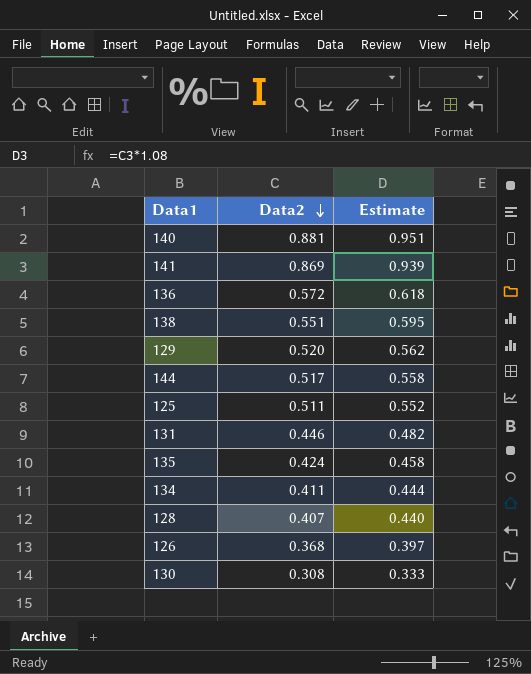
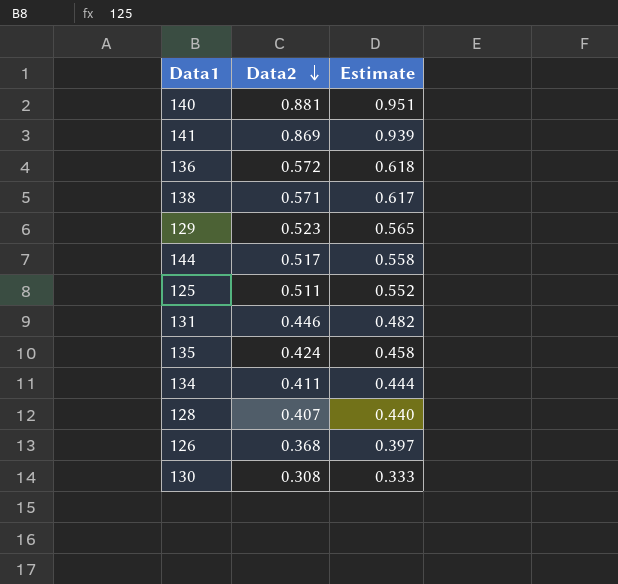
138 | Data2: 0.551 -> 0.571
138 | Estimate: 0.595 -> 0.617
129 | Data2: 0.520 -> 0.523
129 | Estimate: 0.562 -> 0.565

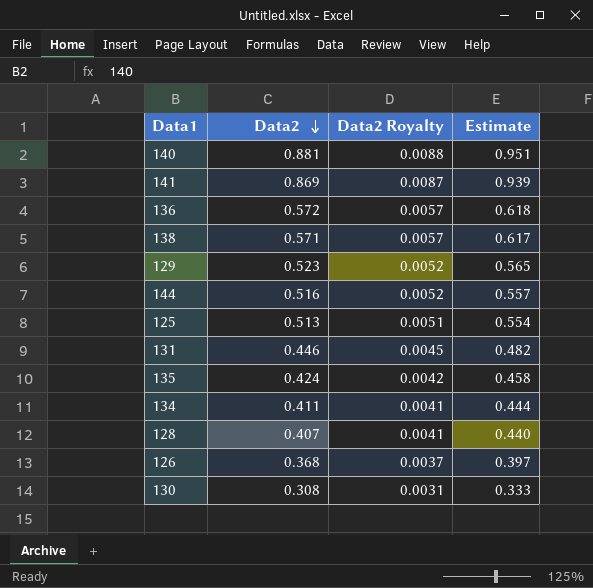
column Data2 Royalty | formula: none -> [Data2] * 0.01
144 | Data2: 0.517 -> 0.516
144 | Estimate: 0.558 -> 0.557
125 | Data2: 0.511 -> 0.513
125 | Estimate: 0.552 -> 0.554

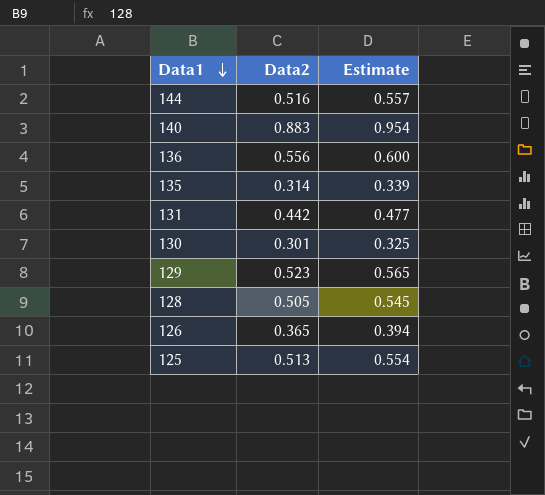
row order: Data2 descending -> Data1 descending
column Data2 Royalty | formula: [Data2] * 0.01 -> none
row 141: 0.869 | 0.0087 | 0.939 -> none
row 138: 0.571 | 0.0057 | 0.617 -> none
row 134: 0.411 | 0.0041 | 0.444 -> none
140 | Data2: 0.881 -> 0.883
140 | Estimate: 0.951 -> 0.954
136 | Data2: 0.572 -> 0.556
136 | Estimate: 0.618 -> 0.600
135 | Data2: 0.424 -> 0.314
135 | Estimate: 0.458 -> 0.339
131 | Data2: 0.446 -> 0.442
131 | Estimate: 0.482 -> 0.477
130 | Data2: 0.308 -> 0.301
130 | Estimate: 0.333 -> 0.325
128 | Data2: 0.407 -> 0.505
128 | Estimate: 0.440 -> 0.545
126 | Data2: 0.368 -> 0.365
126 | Estimate: 0.397 -> 0.394

